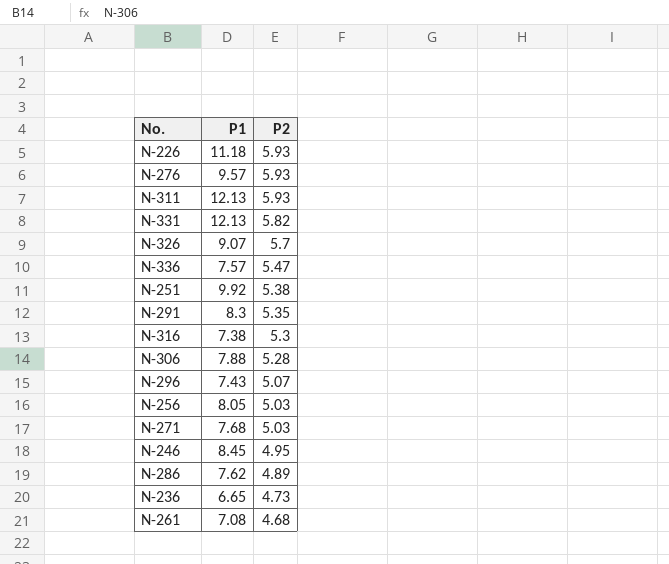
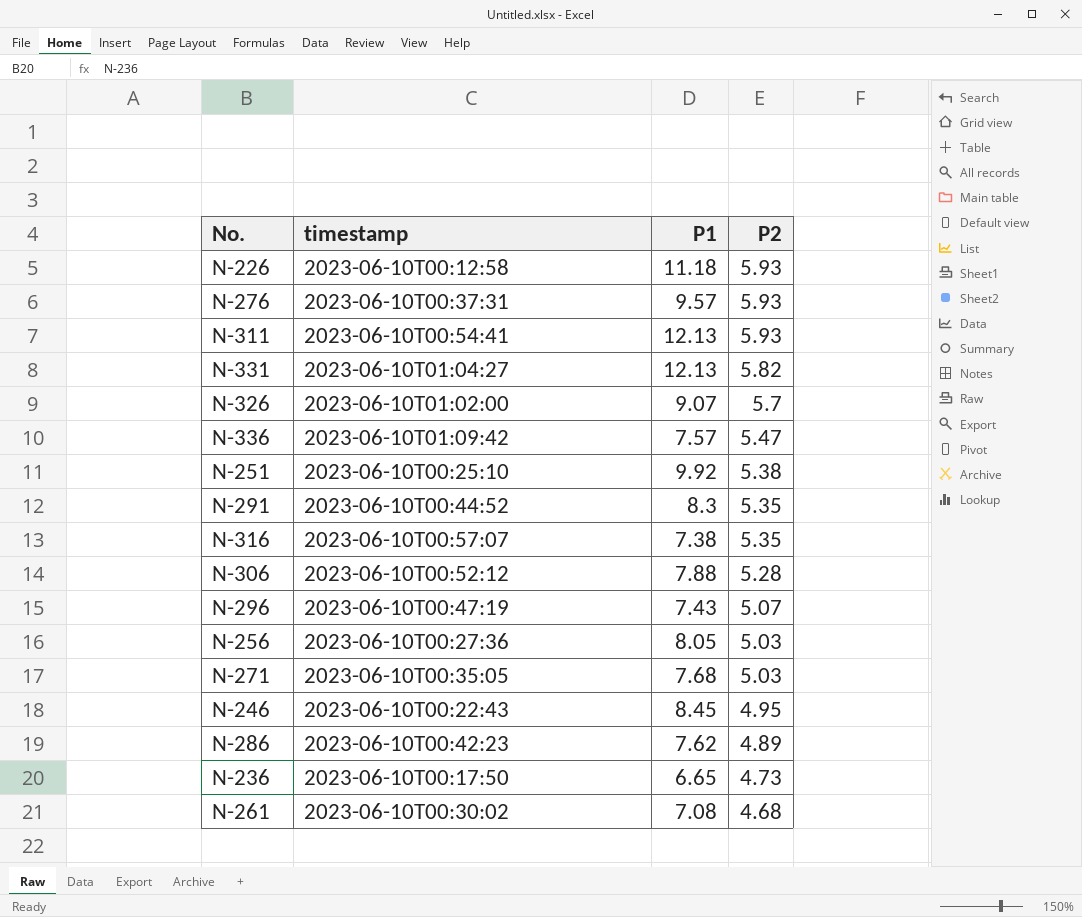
column timestamp | position: none -> 2
N-316 | P2: 5.3 -> 5.35

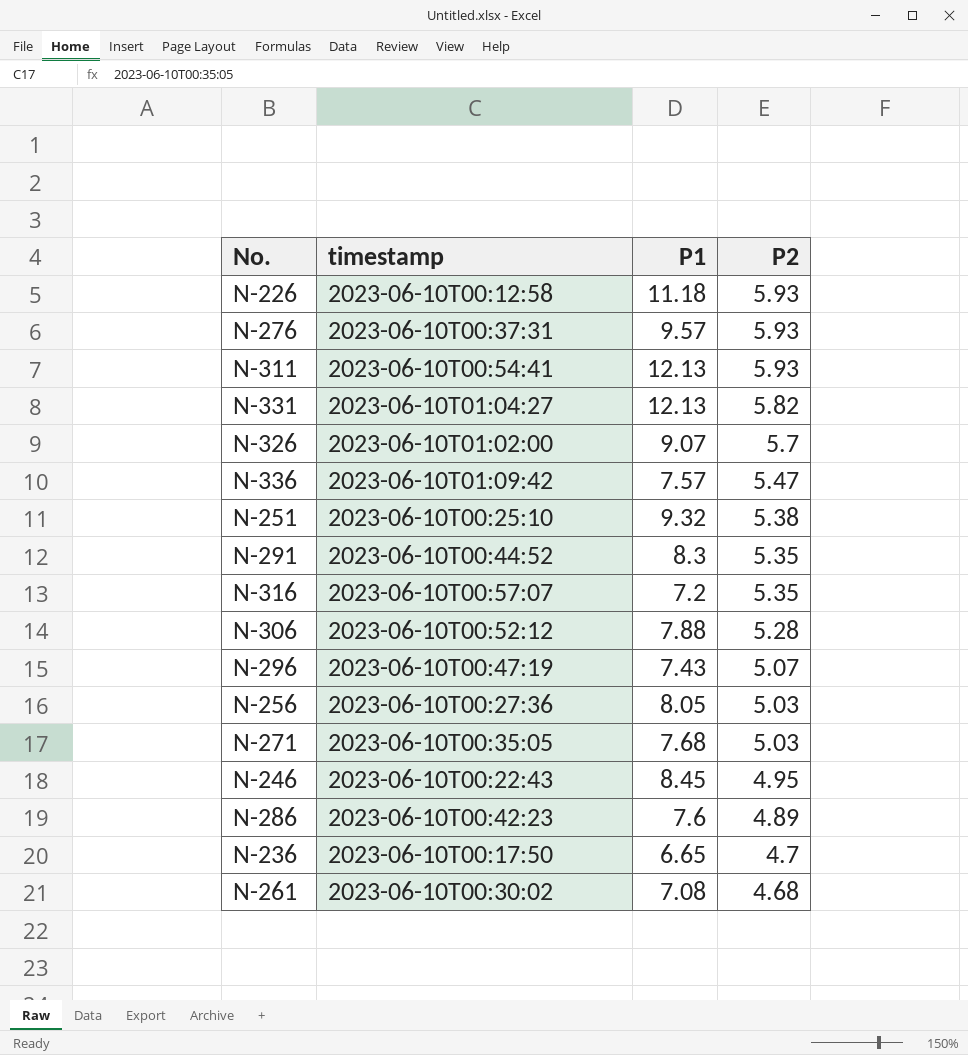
N-251 | P1: 9.92 -> 9.32
N-316 | P1: 7.38 -> 7.2
N-286 | P1: 7.62 -> 7.6
N-236 | P2: 4.73 -> 4.7

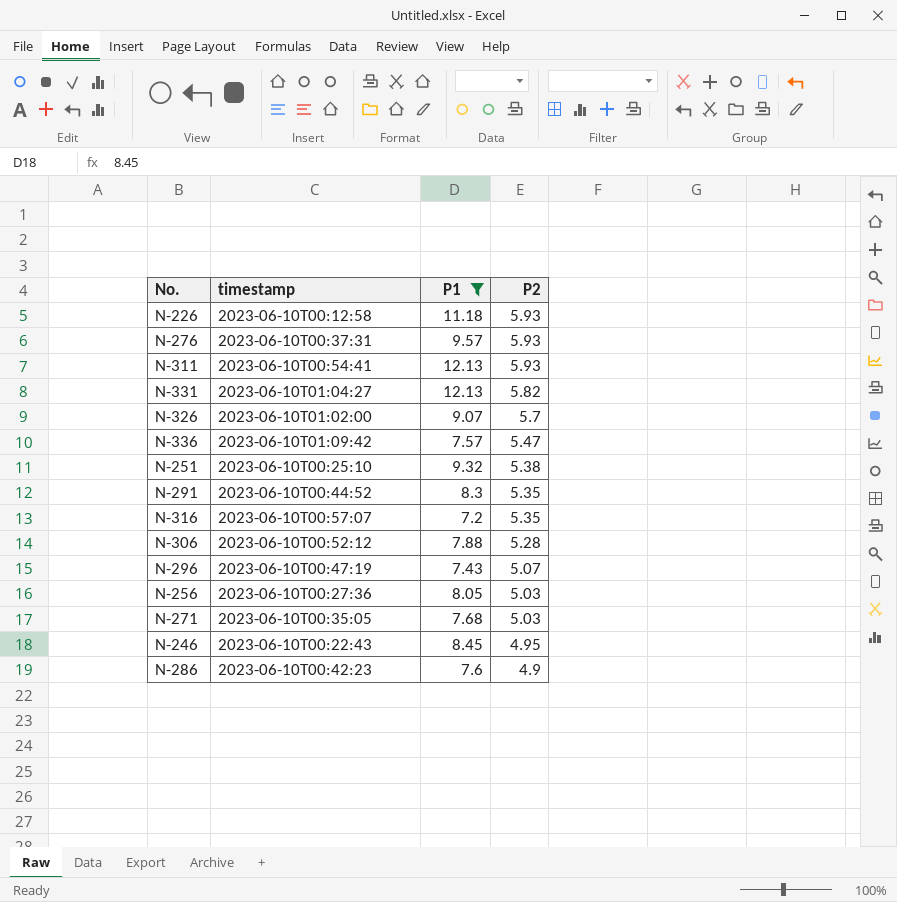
filter: none -> P1 >= 7.2
N-286 | P2: 4.89 -> 4.9

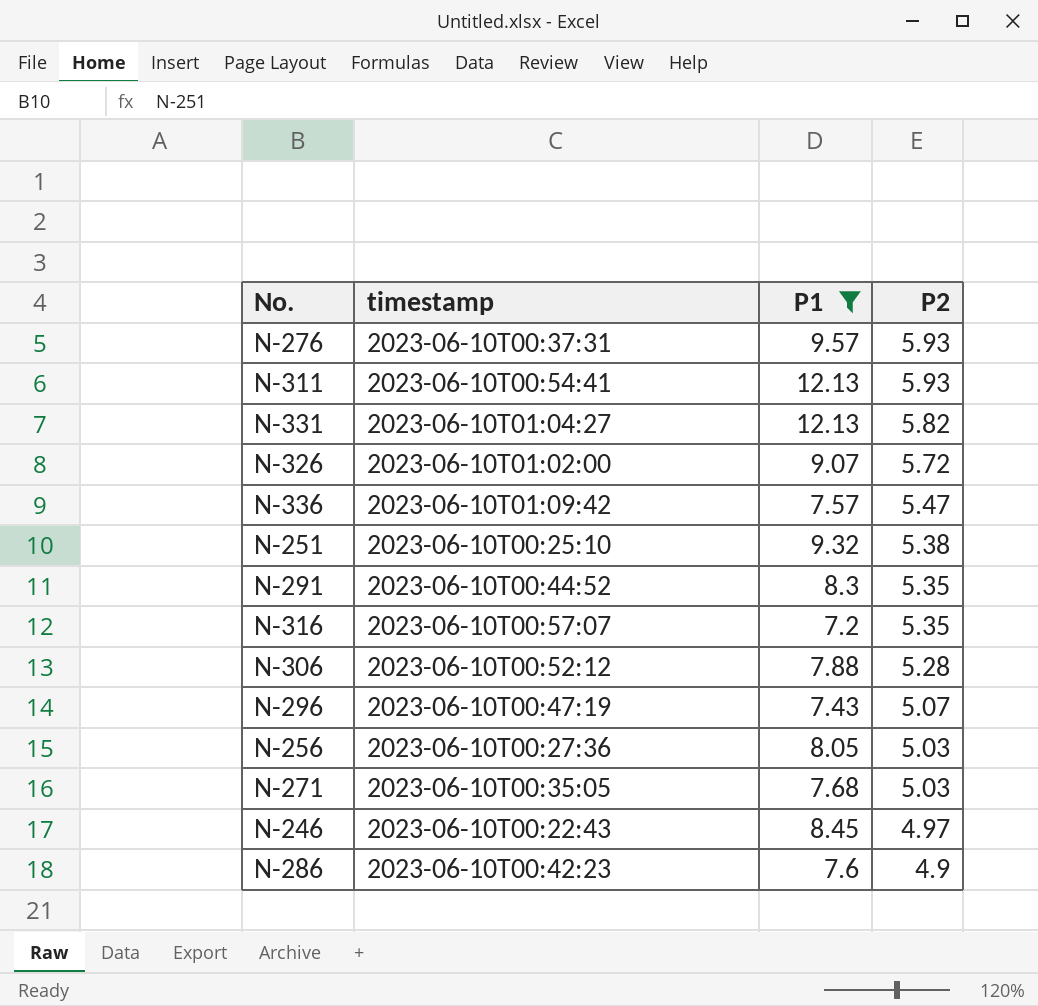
row N-226: 2023-06-10T00:12:58 | 11.18 | 5.93 -> none
N-326 | P2: 5.7 -> 5.72
N-246 | P2: 4.95 -> 4.97

